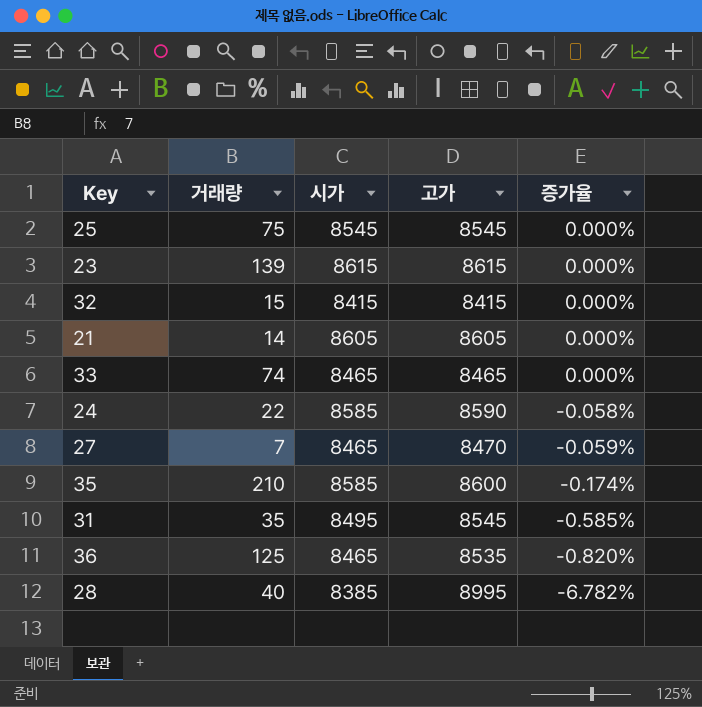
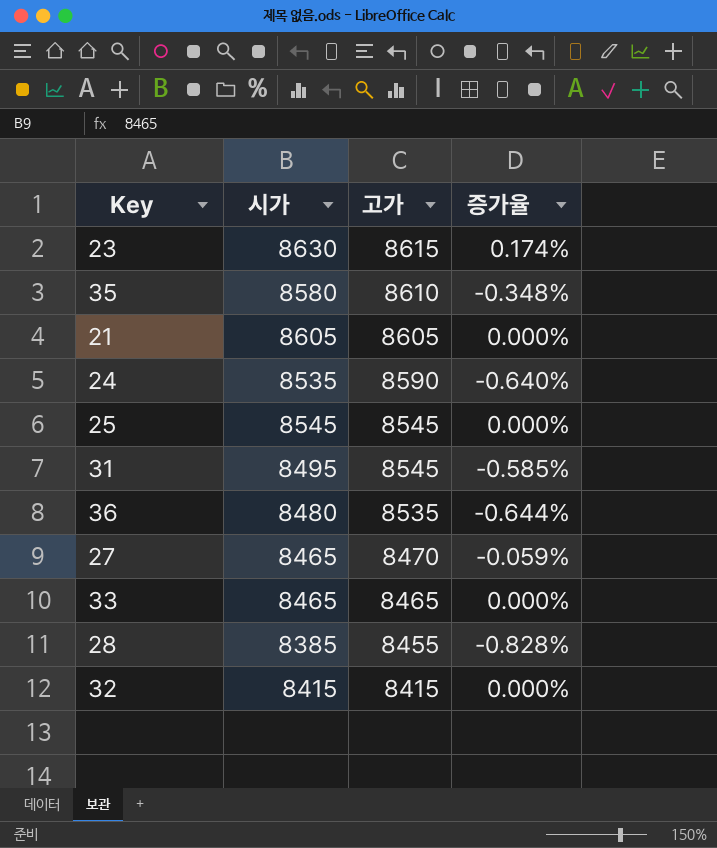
row order: 증가율 descending -> 고가 descending
column 거래량 | position: 2 -> none
23 | 시가: 8615 -> 8630
23 | 증가율: 0.000% -> 0.174%
35 | 시가: 8585 -> 8580
35 | 고가: 8600 -> 8610
35 | 증가율: -0.174% -> -0.348%
24 | 시가: 8585 -> 8535
24 | 증가율: -0.058% -> -0.640%
36 | 시가: 8465 -> 8480
36 | 증가율: -0.820% -> -0.644%
28 | 고가: 8995 -> 8455
28 | 증가율: -6.782% -> -0.828%

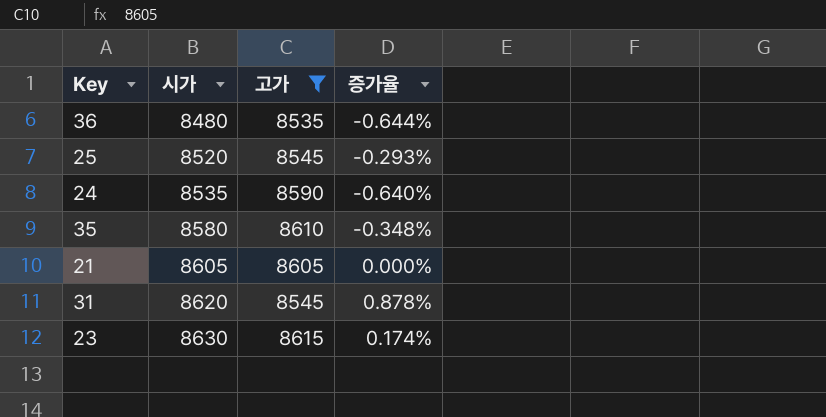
filter: none -> 고가 >= 8535
row order: 고가 descending -> 시가 ascending
25 | 시가: 8545 -> 8520
25 | 증가율: 0.000% -> -0.293%
31 | 시가: 8495 -> 8620
31 | 증가율: -0.585% -> 0.878%

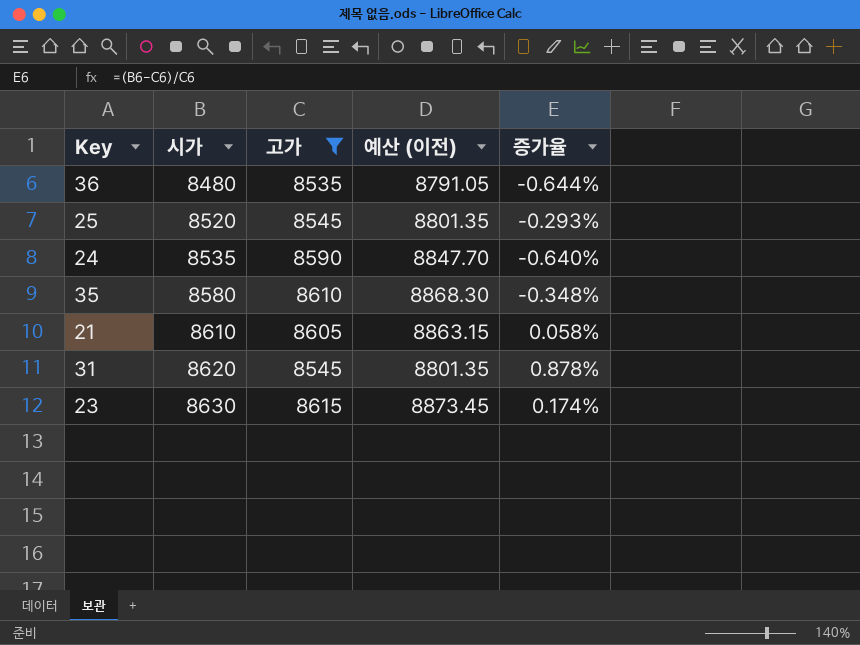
column 예산 (이전) | formula: none -> [고가] * 1.03
21 | 시가: 8605 -> 8610
21 | 증가율: 0.000% -> 0.058%

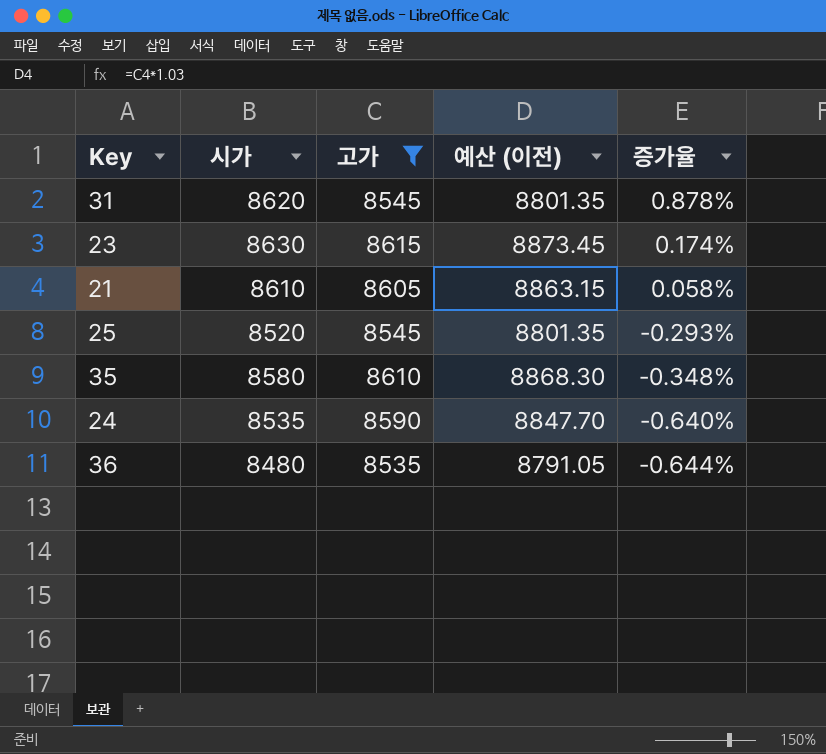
row order: 시가 ascending -> 증가율 descending

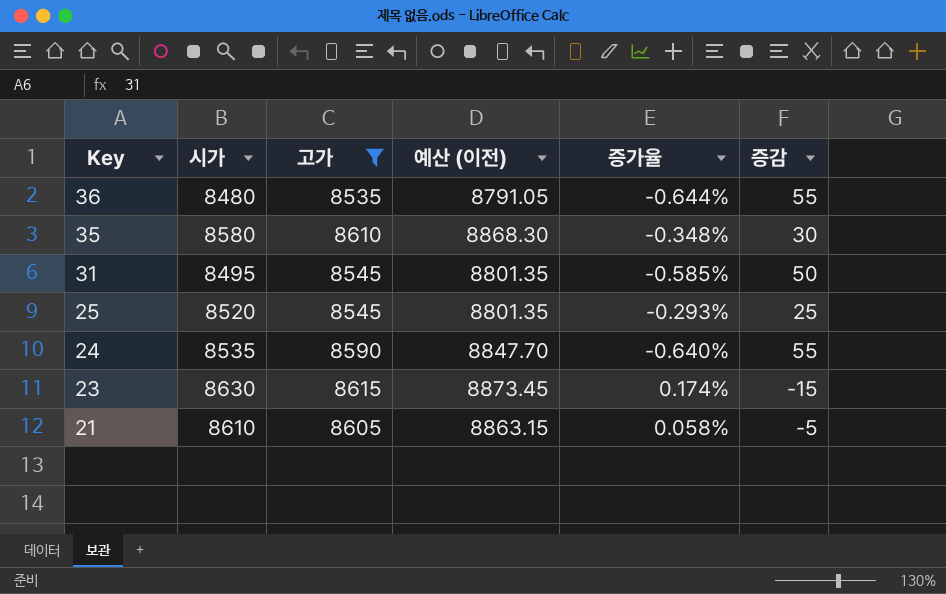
row order: 증가율 descending -> Key descending
column 증감 | formula: none -> [고가] - [시가]
31 | 시가: 8620 -> 8495
31 | 증가율: 0.878% -> -0.585%

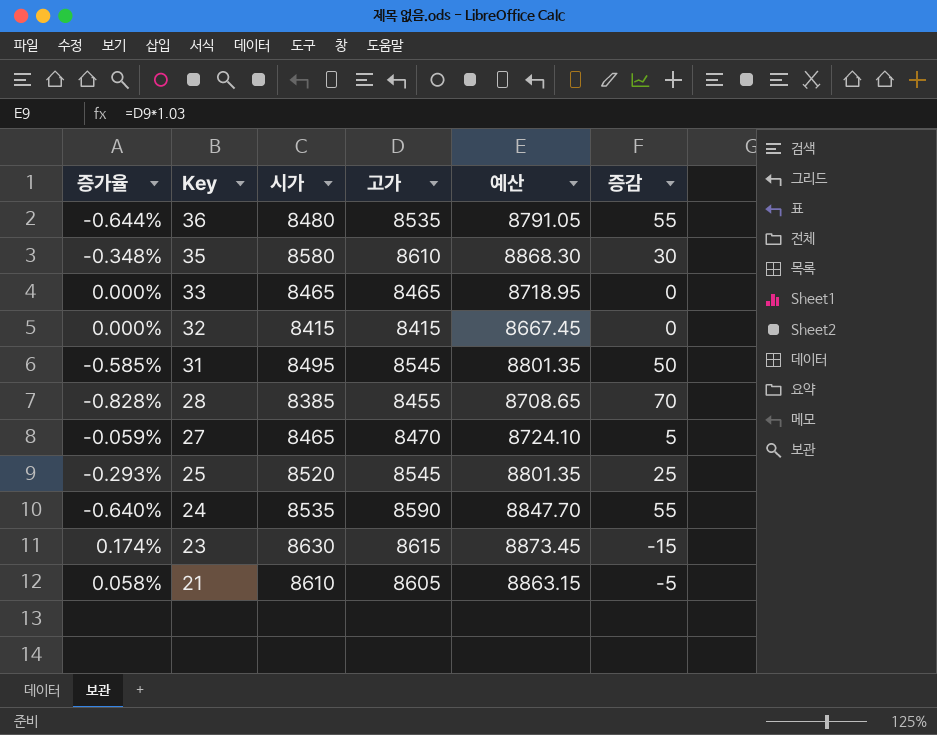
filter: 고가 >= 8535 -> none
column 증가율 | position: 5 -> 1
column name: 예산 (이전) -> 예산

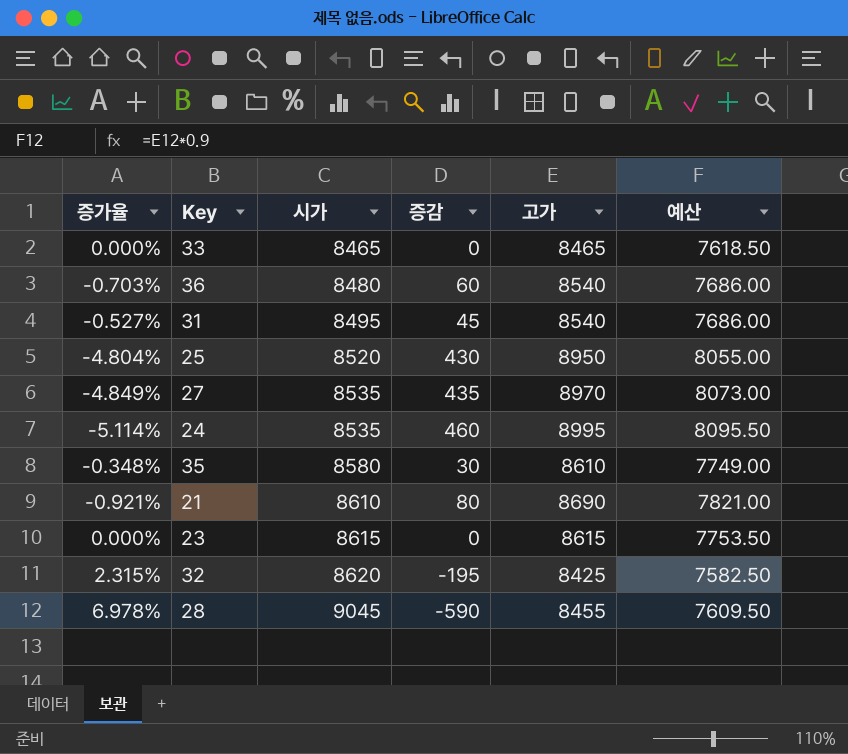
row order: Key descending -> 시가 ascending
column 증감 | position: 6 -> 4
column 예산 | formula: [고가] * 1.03 -> [고가] * 0.9
36 | 증가율: -0.644% -> -0.703%
36 | 증감: 55 -> 60
36 | 고가: 8535 -> 8540
31 | 증가율: -0.585% -> -0.527%
31 | 증감: 50 -> 45
31 | 고가: 8545 -> 8540
25 | 증가율: -0.293% -> -4.804%
25 | 증감: 25 -> 430
25 | 고가: 8545 -> 8950
27 | 증가율: -0.059% -> -4.849%
27 | 시가: 8465 -> 8535
27 | 증감: 5 -> 435
27 | 고가: 8470 -> 8970
24 | 증가율: -0.640% -> -5.114%
24 | 증감: 55 -> 460
24 | 고가: 8590 -> 8995
21 | 증가율: 0.058% -> -0.921%
21 | 증감: -5 -> 80
21 | 고가: 8605 -> 8690
23 | 증가율: 0.174% -> 0.000%
23 | 시가: 8630 -> 8615
23 | 증감: -15 -> 0
32 | 증가율: 0.000% -> 2.315%
32 | 시가: 8415 -> 8620
32 | 증감: 0 -> -195
32 | 고가: 8415 -> 8425
28 | 증가율: -0.828% -> 6.978%
28 | 시가: 8385 -> 9045
28 | 증감: 70 -> -590

